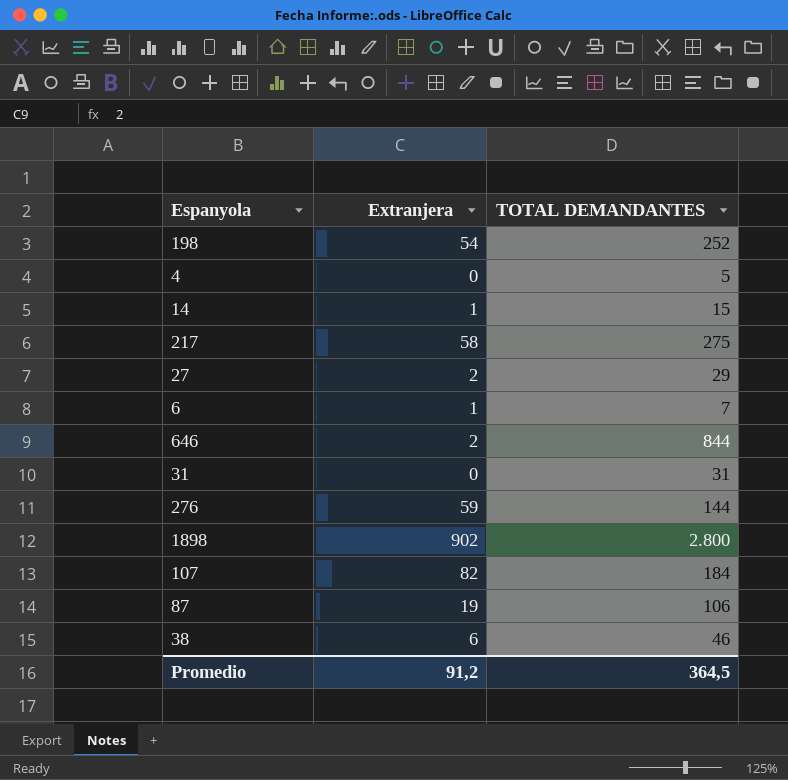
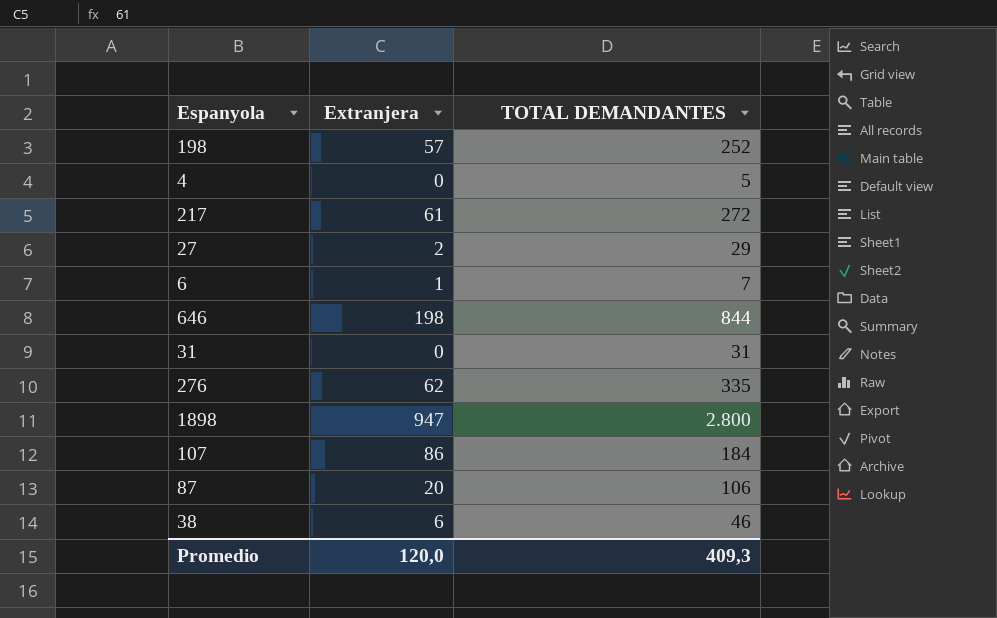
row 14: 1 | 15 -> none
198 | Extranjera: 54 -> 57
217 | Extranjera: 58 -> 61
217 | TOTAL DEMANDANTES: 275 -> 272
646 | Extranjera: 2 -> 198
276 | Extranjera: 59 -> 62
276 | TOTAL DEMANDANTES: 144 -> 335
1898 | Extranjera: 902 -> 947
107 | Extranjera: 82 -> 86
87 | Extranjera: 19 -> 20
Promedio | Extranjera: 91,2 -> 120,0
Promedio | TOTAL DEMANDANTES: 364,5 -> 409,3

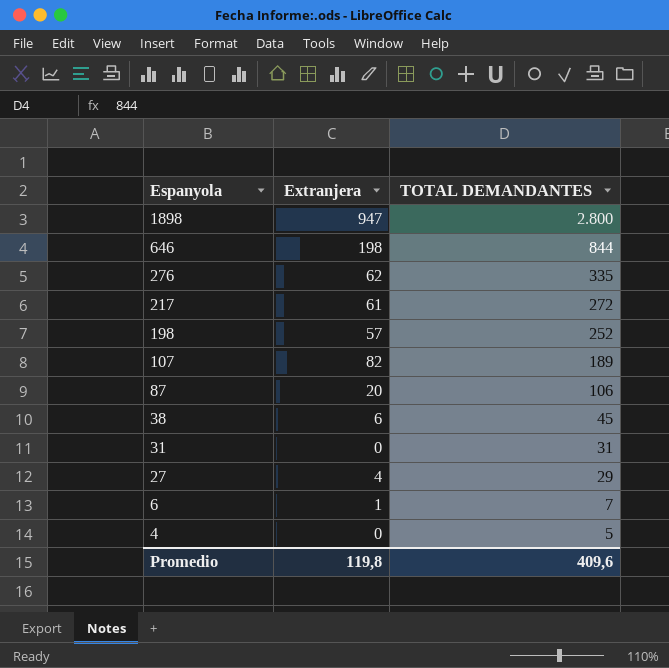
row order: none -> Espanyola descending
107 | Extranjera: 86 -> 82
107 | TOTAL DEMANDANTES: 184 -> 189
38 | TOTAL DEMANDANTES: 46 -> 45
27 | Extranjera: 2 -> 4
Promedio | Extranjera: 120,0 -> 119,8
Promedio | TOTAL DEMANDANTES: 409,3 -> 409,6

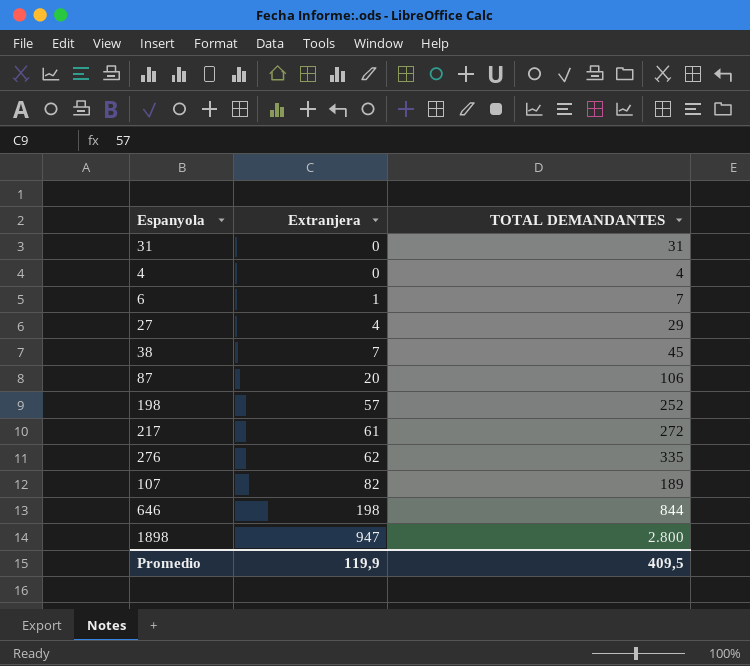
row order: Espanyola descending -> Extranjera ascending
4 | TOTAL DEMANDANTES: 5 -> 4
38 | Extranjera: 6 -> 7
Promedio | Extranjera: 119,8 -> 119,9
Promedio | TOTAL DEMANDANTES: 409,6 -> 409,5

